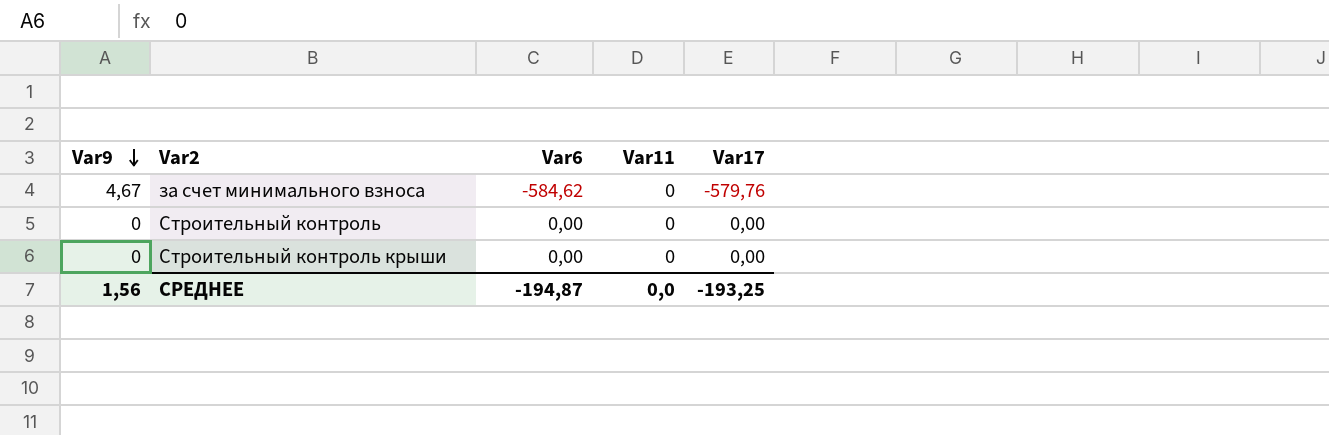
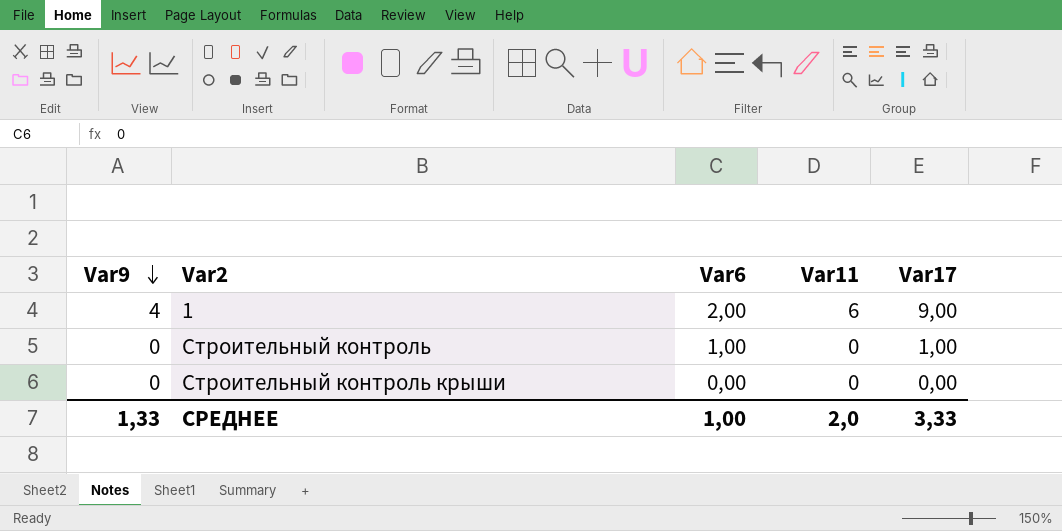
row за счет минимального взноса: 4,67 | -584,62 | 0 | -579,76 -> none
row 1: none -> 4 | 2,00 | 6 | 9,00
Строительный контроль | Var6: 0,00 -> 1,00
Строительный контроль | Var17: 0,00 -> 1,00
СРЕДНЕЕ | Var9: 1,56 -> 1,33
СРЕДНЕЕ | Var6: -194,87 -> 1,00
СРЕДНЕЕ | Var11: 0,0 -> 2,0
СРЕДНЕЕ | Var17: -193,25 -> 3,33

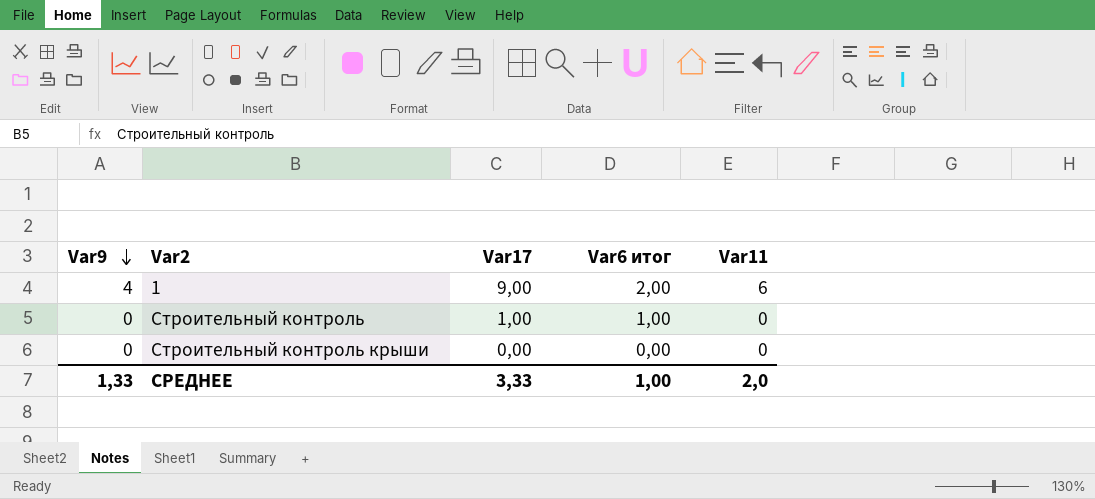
column Var17 | position: 5 -> 3
column name: Var6 -> Var6 итог

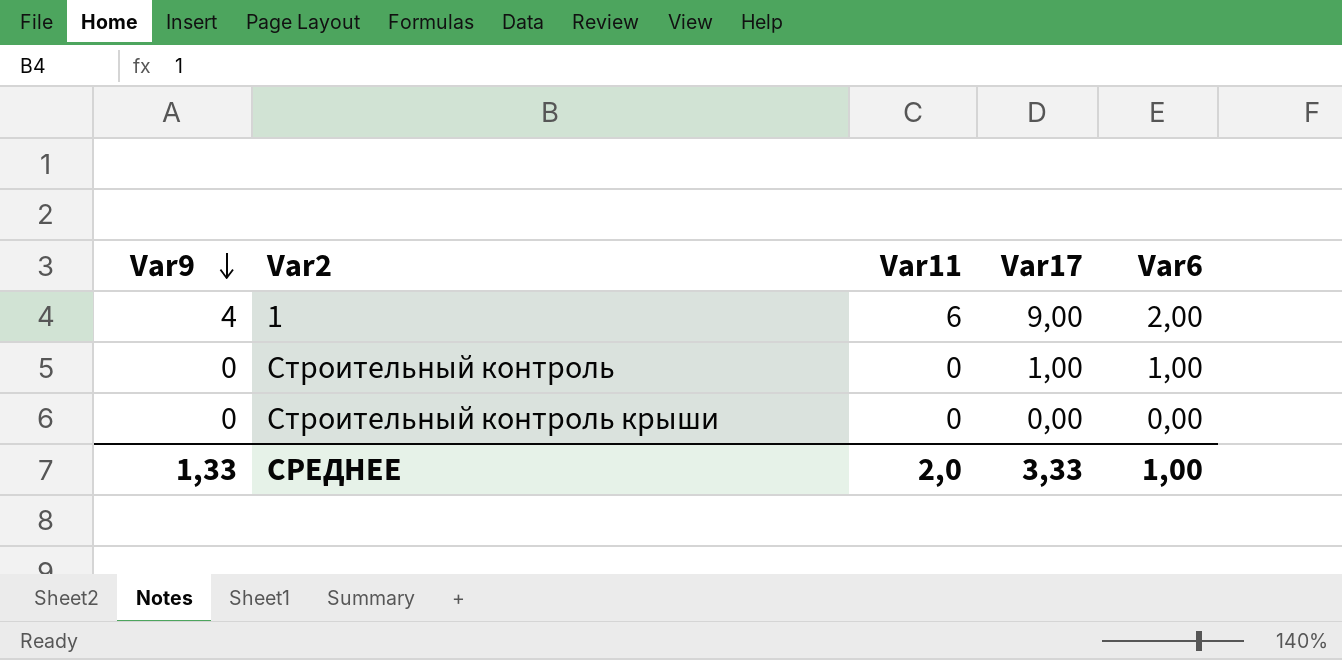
column Var11 | position: 5 -> 3
column name: Var6 итог -> Var6

